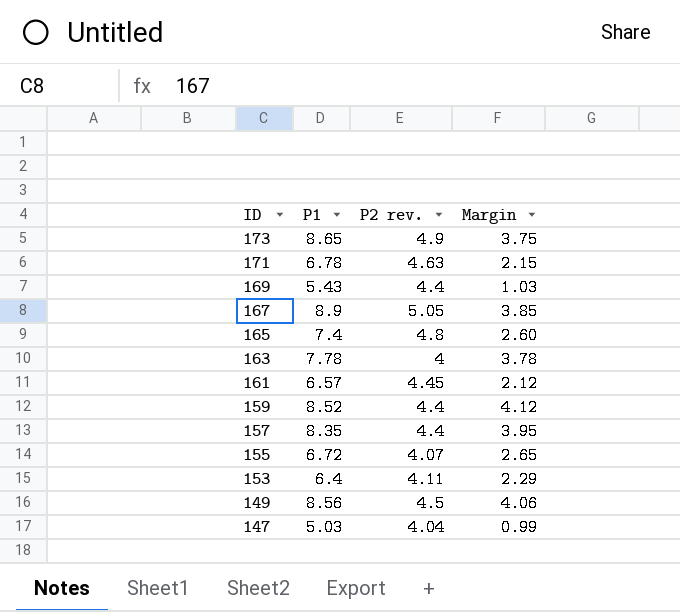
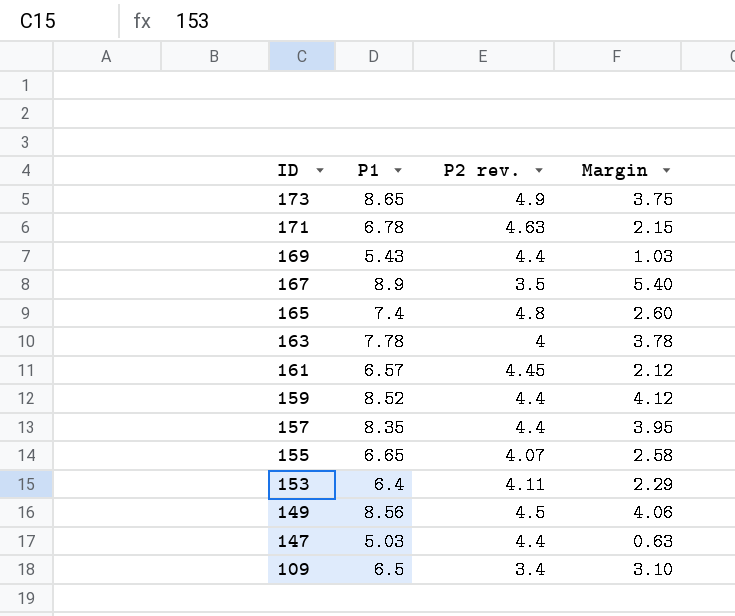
167 | P2 rev.: 5.05 -> 3.5
167 | Margin: 3.85 -> 5.40
155 | P1: 6.72 -> 6.65
155 | Margin: 2.65 -> 2.58
147 | P2 rev.: 4.04 -> 4.4
147 | Margin: 0.99 -> 0.63
row 109: none -> 6.5 | 3.4 | 3.10

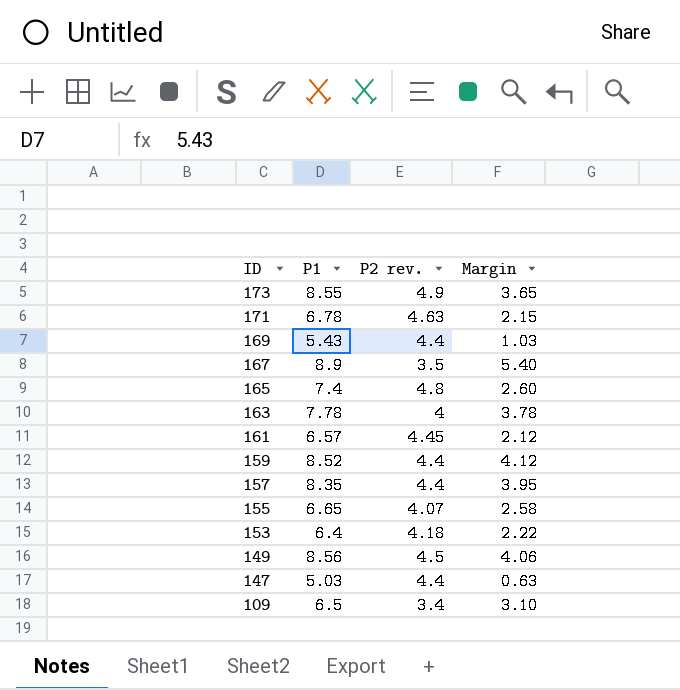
173 | P1: 8.65 -> 8.55
173 | Margin: 3.75 -> 3.65
153 | P2 rev.: 4.11 -> 4.18
153 | Margin: 2.29 -> 2.22

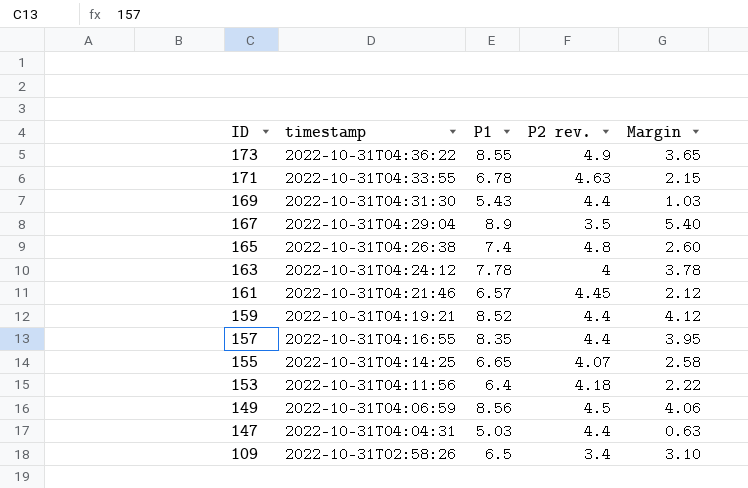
column timestamp | position: none -> 2

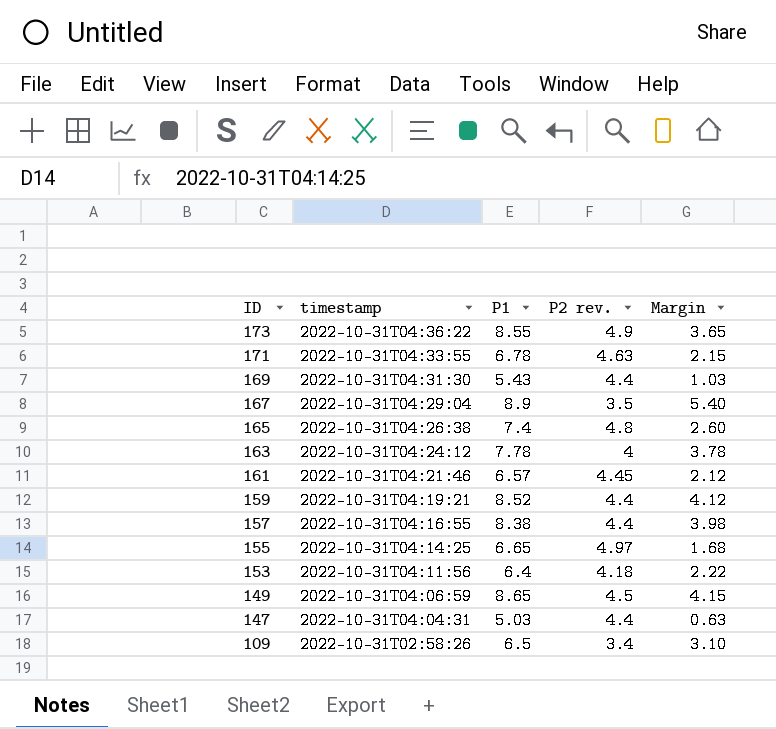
157 | P1: 8.35 -> 8.38
157 | Margin: 3.95 -> 3.98
155 | P2 rev.: 4.07 -> 4.97
155 | Margin: 2.58 -> 1.68
149 | P1: 8.56 -> 8.65
149 | Margin: 4.06 -> 4.15

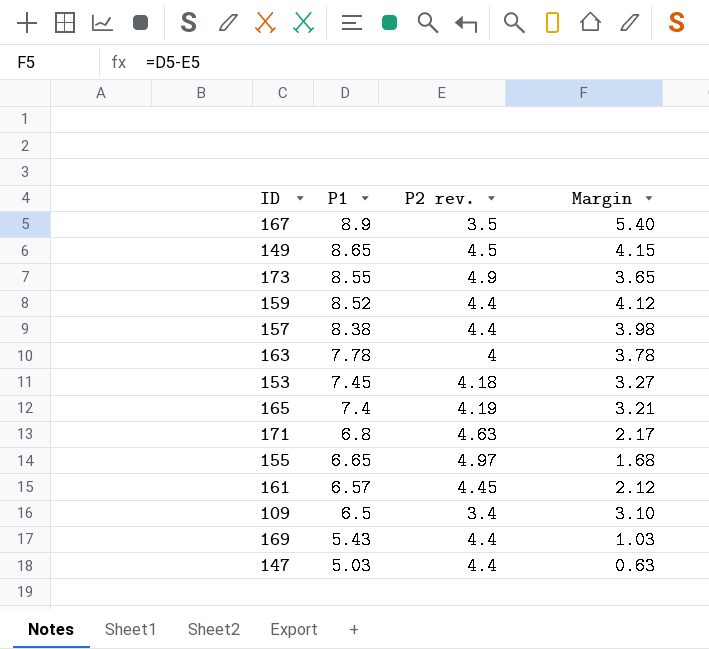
row order: ID descending -> P1 descending
column timestamp | position: 2 -> none
153 | P1: 6.4 -> 7.45
153 | Margin: 2.22 -> 3.27
165 | P2 rev.: 4.8 -> 4.19
165 | Margin: 2.60 -> 3.21
171 | P1: 6.78 -> 6.8
171 | Margin: 2.15 -> 2.17

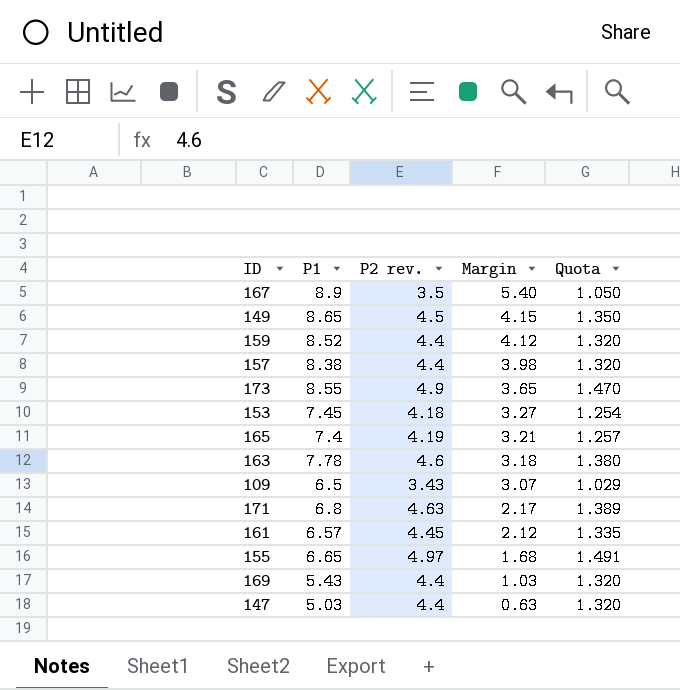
row order: P1 descending -> Margin descending
column Quota | formula: none -> [P2 rev.] * 0.3
163 | P2 rev.: 4 -> 4.6
163 | Margin: 3.78 -> 3.18
109 | P2 rev.: 3.4 -> 3.43
109 | Margin: 3.10 -> 3.07

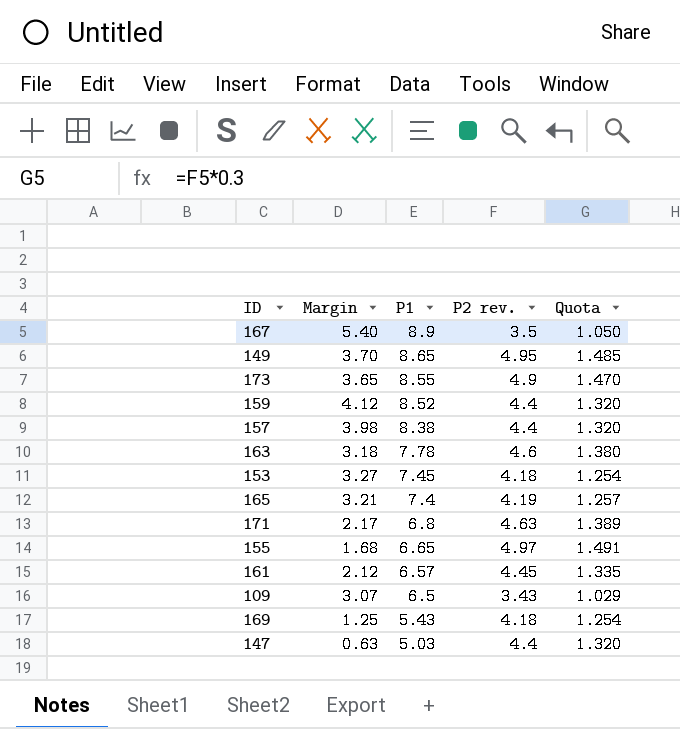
row order: Margin descending -> P1 descending
column Margin | position: 4 -> 2
149 | Margin: 4.15 -> 3.70
149 | P2 rev.: 4.5 -> 4.95
149 | Quota: 1.350 -> 1.485
169 | Margin: 1.03 -> 1.25
169 | P2 rev.: 4.4 -> 4.18
169 | Quota: 1.320 -> 1.254

